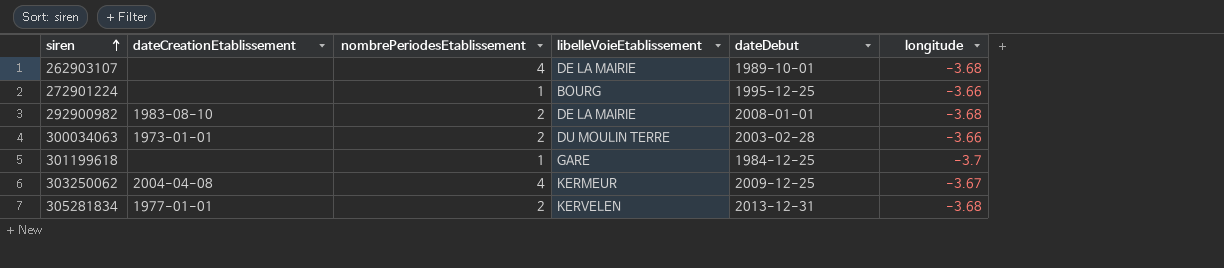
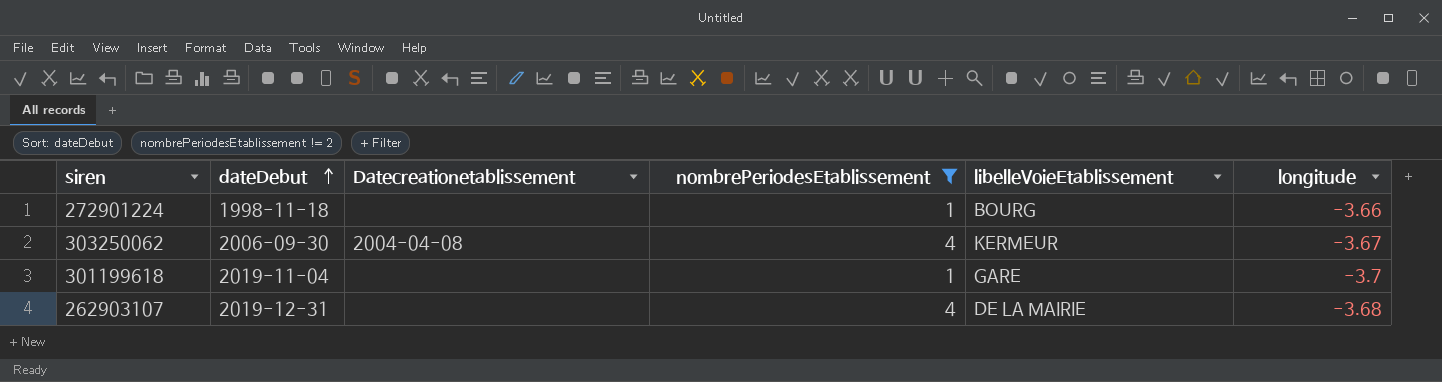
filter: none -> nombrePeriodesEtablissement != 2
row order: siren ascending -> dateDebut ascending
column dateDebut | position: 5 -> 2
column name: dateCreationEtablissement -> Datecreationetablissement
272901224 | dateDebut: 1995-12-25 -> 1998-11-18
303250062 | dateDebut: 2009-12-25 -> 2006-09-30
301199618 | dateDebut: 1984-12-25 -> 2019-11-04
262903107 | dateDebut: 1989-10-01 -> 2019-12-31

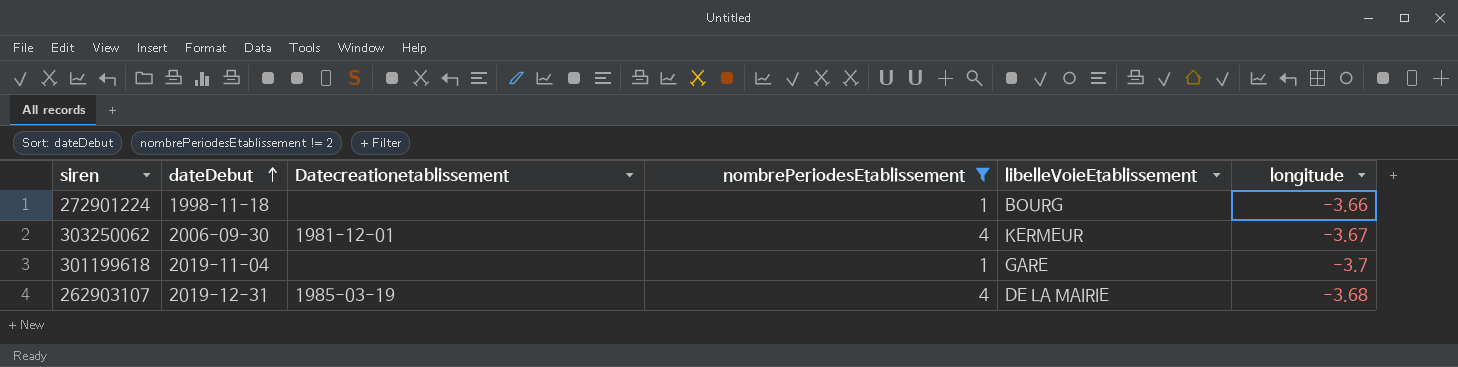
303250062 | Datecreationetablissement: 2004-04-08 -> 1981-12-01
262903107 | Datecreationetablissement: none -> 1985-03-19

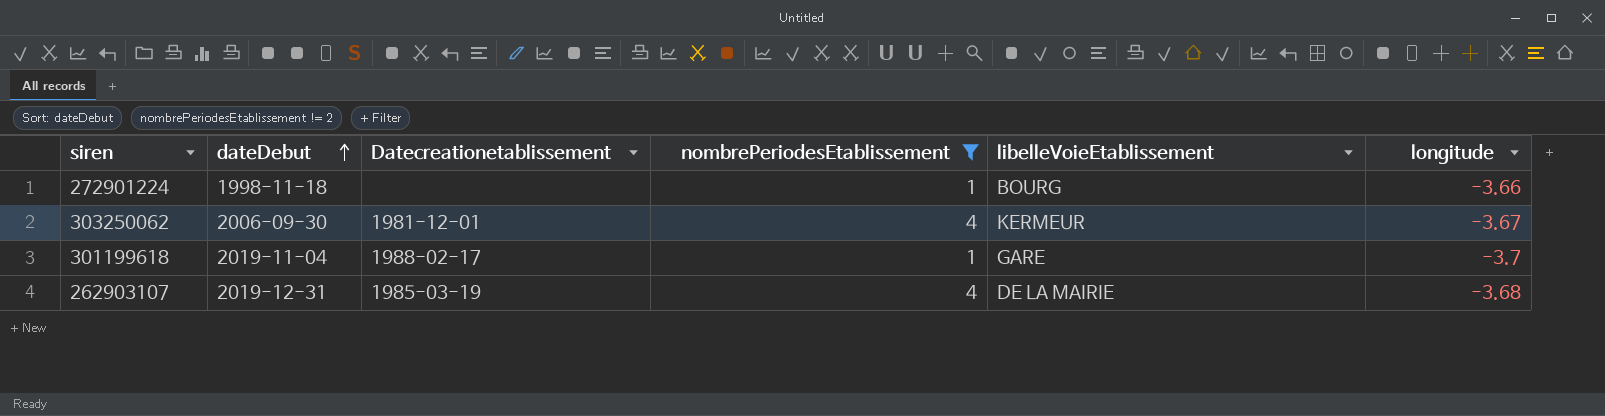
301199618 | Datecreationetablissement: none -> 1988-02-17

